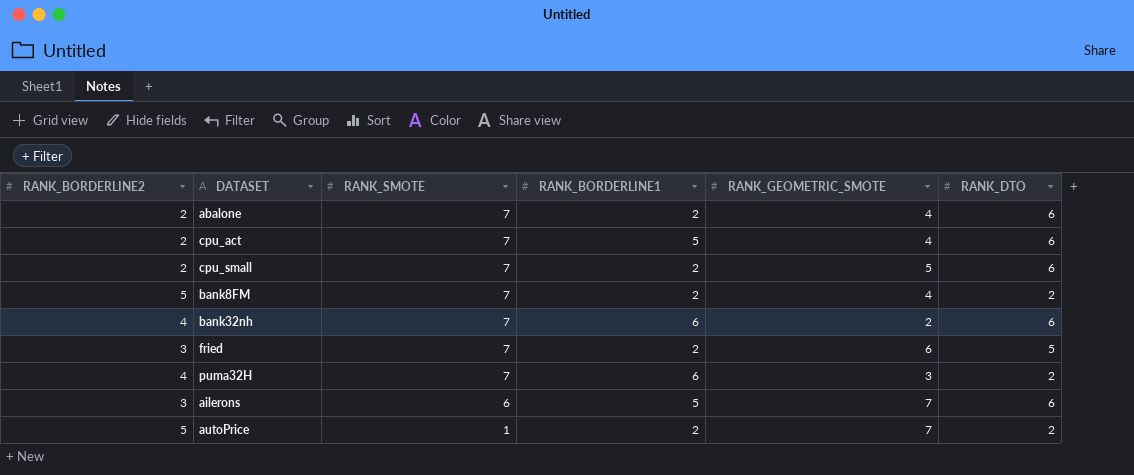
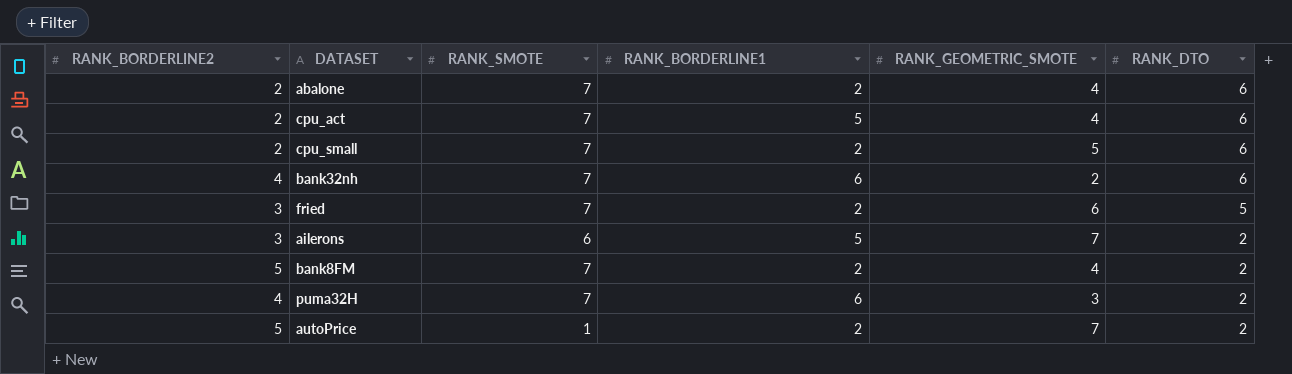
row order: RANK_SMOTE descending -> RANK_DTO descending
ailerons | RANK_DTO: 6 -> 2

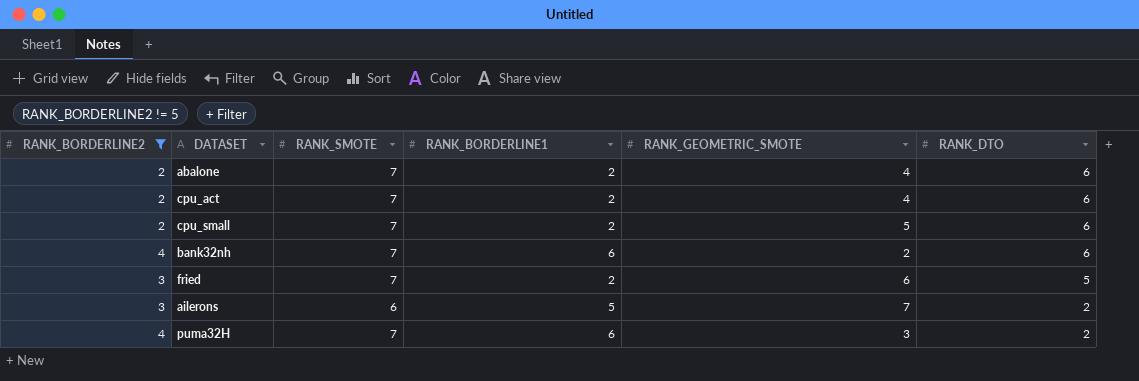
filter: none -> RANK_BORDERLINE2 != 5
cpu_act | RANK_BORDERLINE1: 5 -> 2

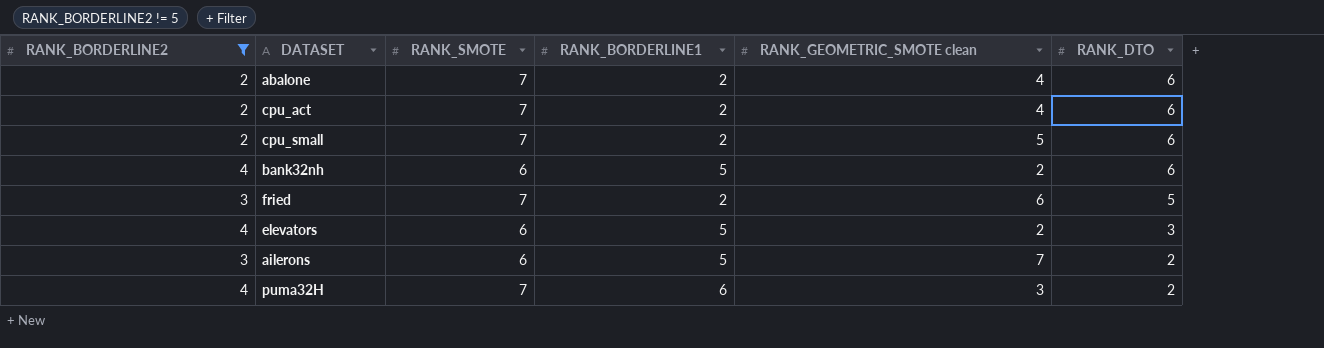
column name: RANK_GEOMETRIC_SMOTE -> RANK_GEOMETRIC_SMOTE clean
bank32nh | RANK_SMOTE: 7 -> 6
bank32nh | RANK_BORDERLINE1: 6 -> 5
row elevators: none -> 4 | 6 | 5 | 2 | 3

